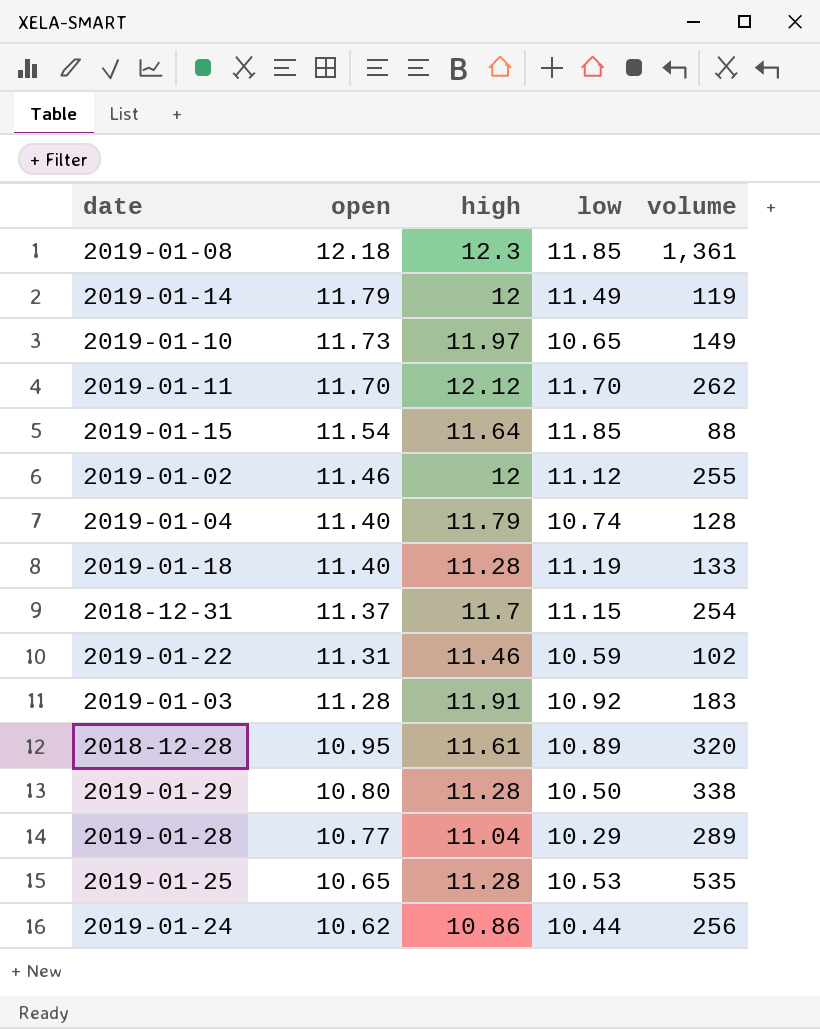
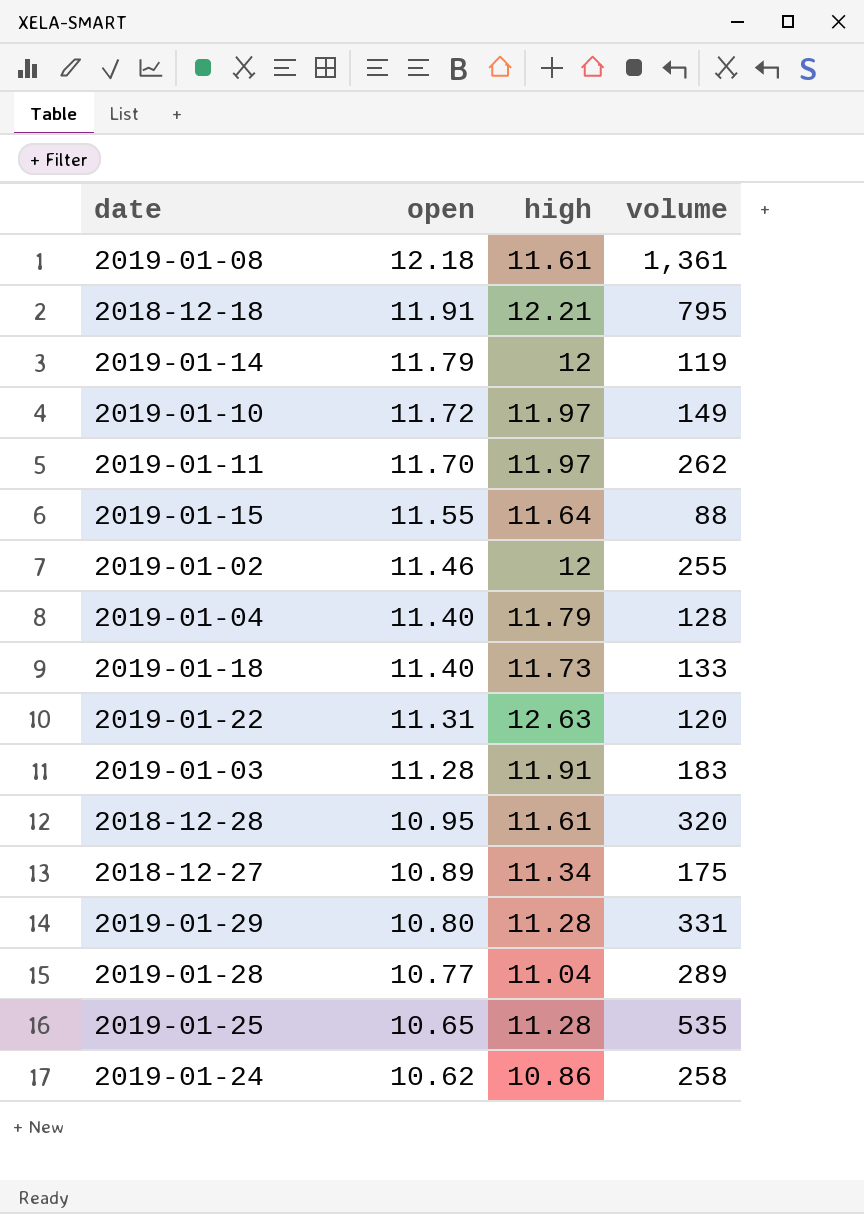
column low | position: 4 -> none
row 2018-12-31: 11.37 | 11.7 | 11.15 | 254 -> none
2019-01-08 | high: 12.3 -> 11.61
row 2018-12-18: none -> 11.91 | 12.21 | 795
2019-01-10 | open: 11.73 -> 11.72
2019-01-11 | high: 12.12 -> 11.97
2019-01-15 | open: 11.54 -> 11.55
2019-01-18 | high: 11.28 -> 11.73
2019-01-22 | high: 11.46 -> 12.63
2019-01-22 | volume: 102 -> 120
row 2018-12-27: none -> 10.89 | 11.34 | 175
2019-01-29 | volume: 338 -> 331
2019-01-24 | volume: 256 -> 258

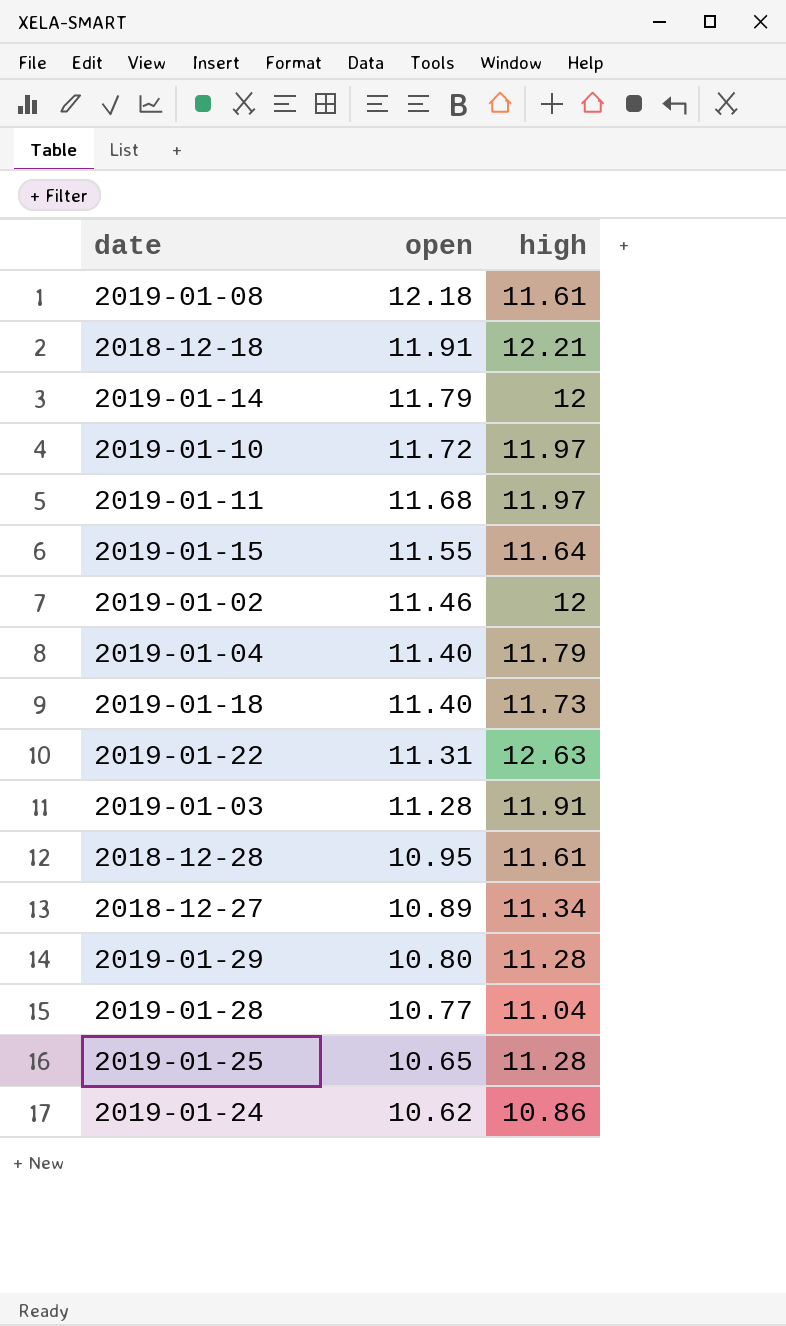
column volume | position: 4 -> none
2019-01-11 | open: 11.70 -> 11.68

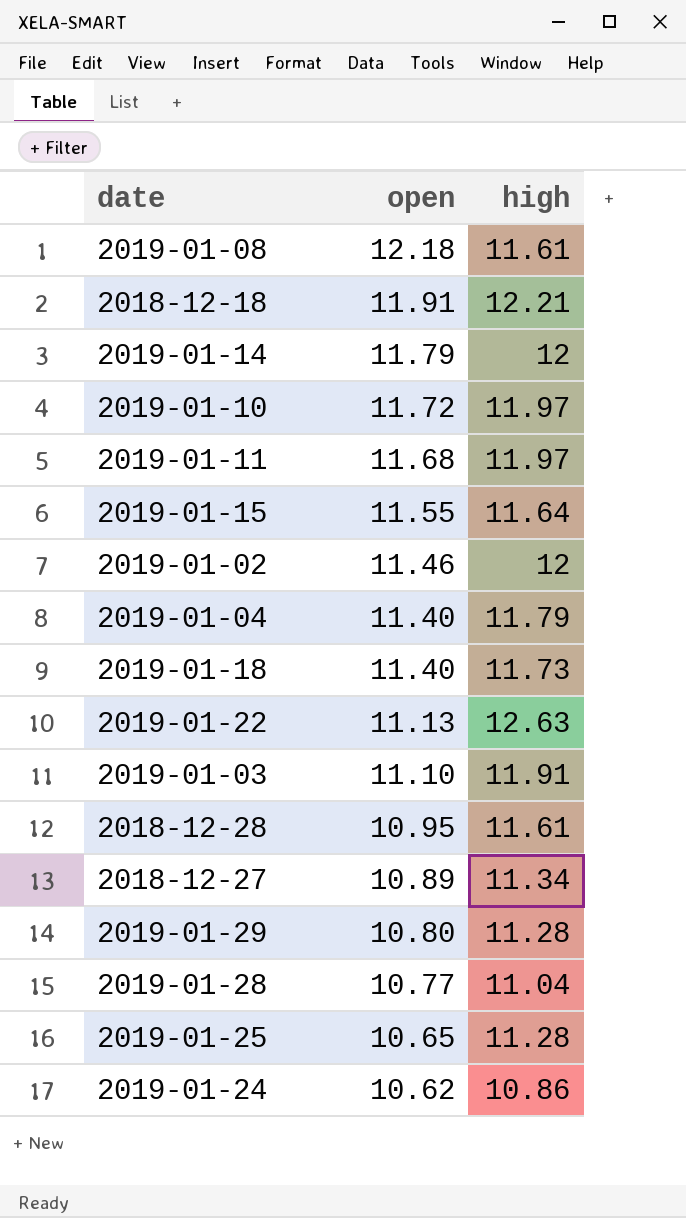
2019-01-22 | open: 11.31 -> 11.13
2019-01-03 | open: 11.28 -> 11.10

